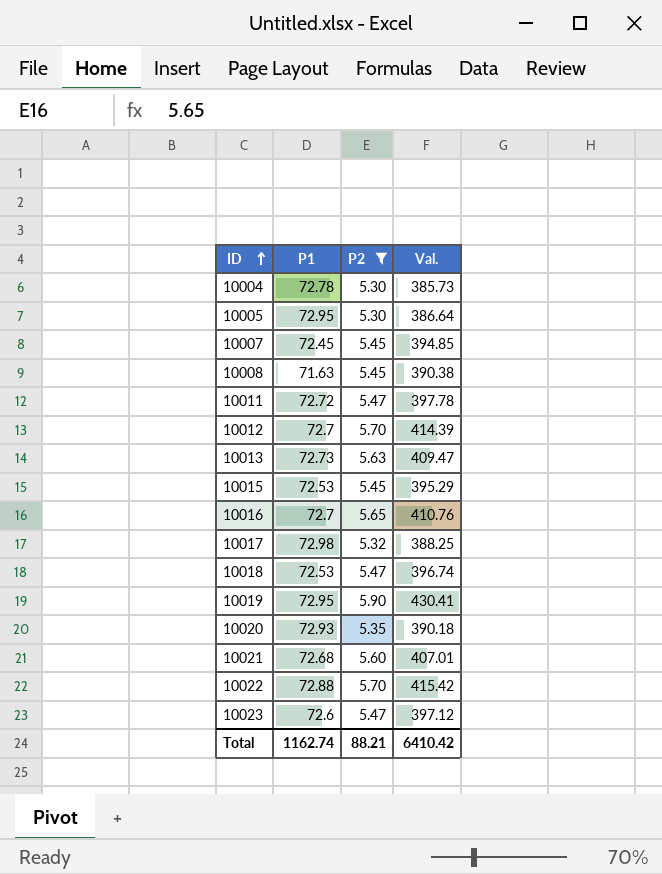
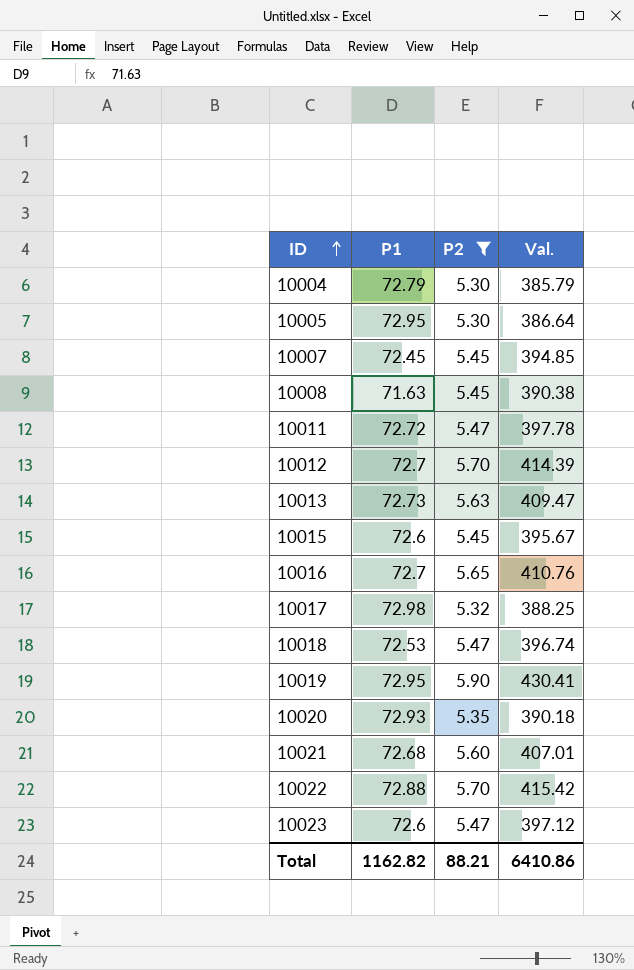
10004 | P1: 72.78 -> 72.79
10004 | Val.: 385.73 -> 385.79
10015 | P1: 72.53 -> 72.6
10015 | Val.: 395.29 -> 395.67
Total | P1: 1162.74 -> 1162.82
Total | Val.: 6410.42 -> 6410.86

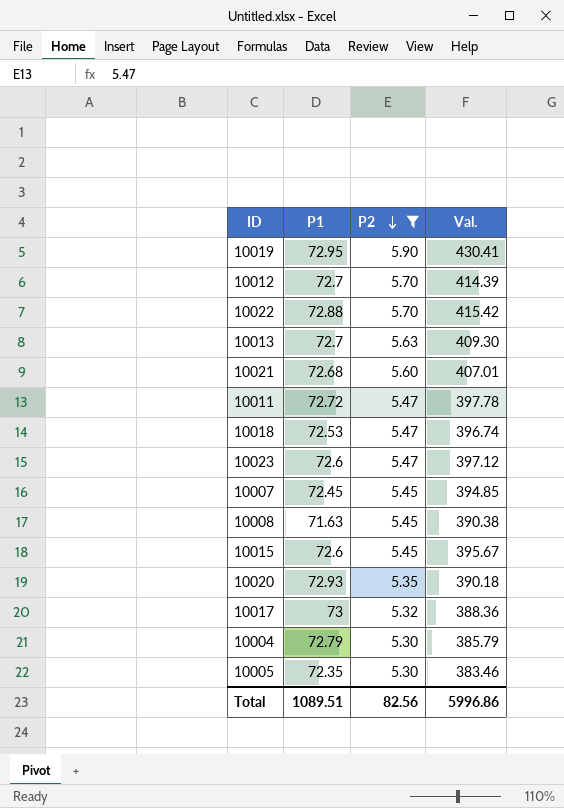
row order: ID ascending -> P2 descending
row 10016: 72.7 | 5.65 | 410.76 -> none
10013 | P1: 72.73 -> 72.7
10013 | Val.: 409.47 -> 409.30
10017 | P1: 72.98 -> 73
10017 | Val.: 388.25 -> 388.36
10005 | P1: 72.95 -> 72.35
10005 | Val.: 386.64 -> 383.46
Total | P1: 1162.82 -> 1089.51
Total | P2: 88.21 -> 82.56
Total | Val.: 6410.86 -> 5996.86

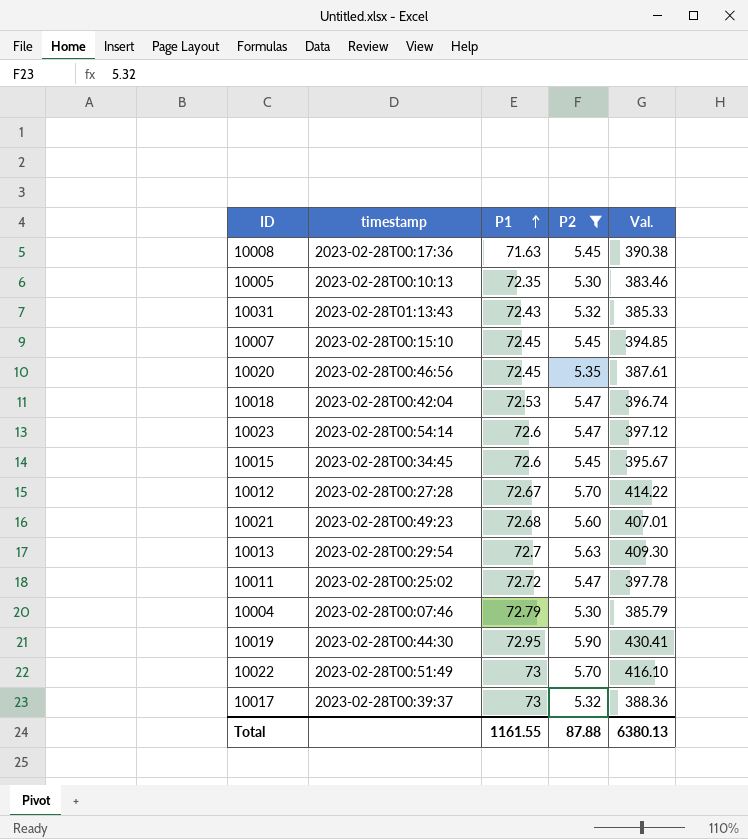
row order: P2 descending -> P1 ascending
column timestamp | position: none -> 2
row 10031: none -> 2023-02-28T01:13:43 | 72.43 | 5.32 | 385.33
10020 | P1: 72.93 -> 72.45
10020 | Val.: 390.18 -> 387.61
10012 | P1: 72.7 -> 72.67
10012 | Val.: 414.39 -> 414.22
10022 | P1: 72.88 -> 73
10022 | Val.: 415.42 -> 416.10
Total | P1: 1089.51 -> 1161.55
Total | P2: 82.56 -> 87.88
Total | Val.: 5996.86 -> 6380.13

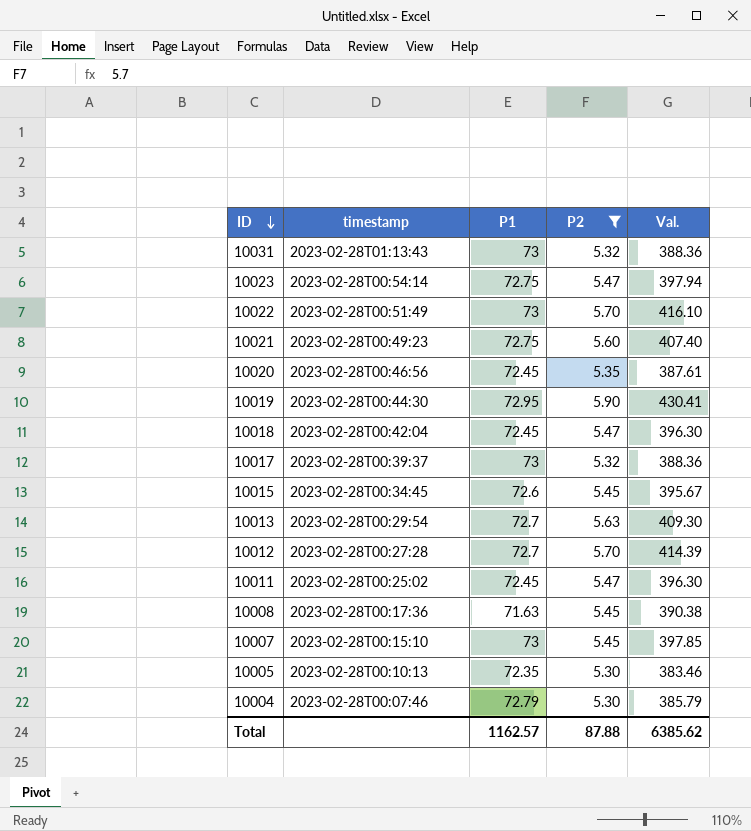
row order: P1 ascending -> ID descending
10031 | P1: 72.43 -> 73
10031 | Val.: 385.33 -> 388.36
10023 | P1: 72.6 -> 72.75
10023 | Val.: 397.12 -> 397.94
10021 | P1: 72.68 -> 72.75
10021 | Val.: 407.01 -> 407.40
10018 | P1: 72.53 -> 72.45
10018 | Val.: 396.74 -> 396.30
10012 | P1: 72.67 -> 72.7
10012 | Val.: 414.22 -> 414.39
10011 | P1: 72.72 -> 72.45
10011 | Val.: 397.78 -> 396.30
10007 | P1: 72.45 -> 73
10007 | Val.: 394.85 -> 397.85
Total | P1: 1161.55 -> 1162.57
Total | Val.: 6380.13 -> 6385.62

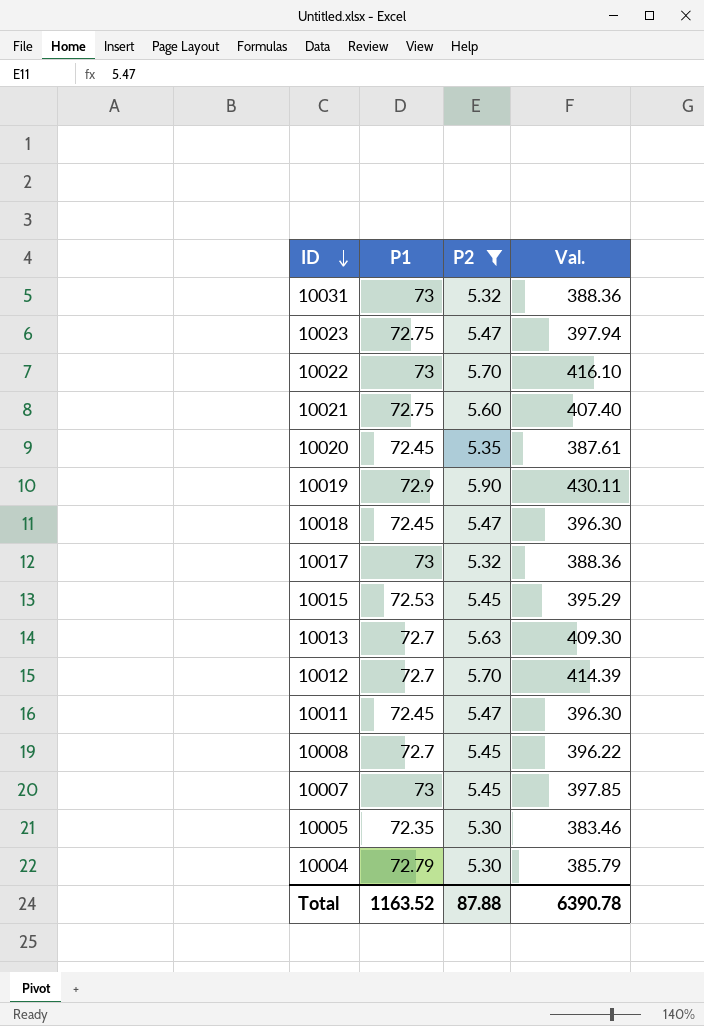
column timestamp | position: 2 -> none
10019 | P1: 72.95 -> 72.9
10019 | Val.: 430.41 -> 430.11
10015 | P1: 72.6 -> 72.53
10015 | Val.: 395.67 -> 395.29
10008 | P1: 71.63 -> 72.7
10008 | Val.: 390.38 -> 396.22
Total | P1: 1162.57 -> 1163.52
Total | Val.: 6385.62 -> 6390.78

